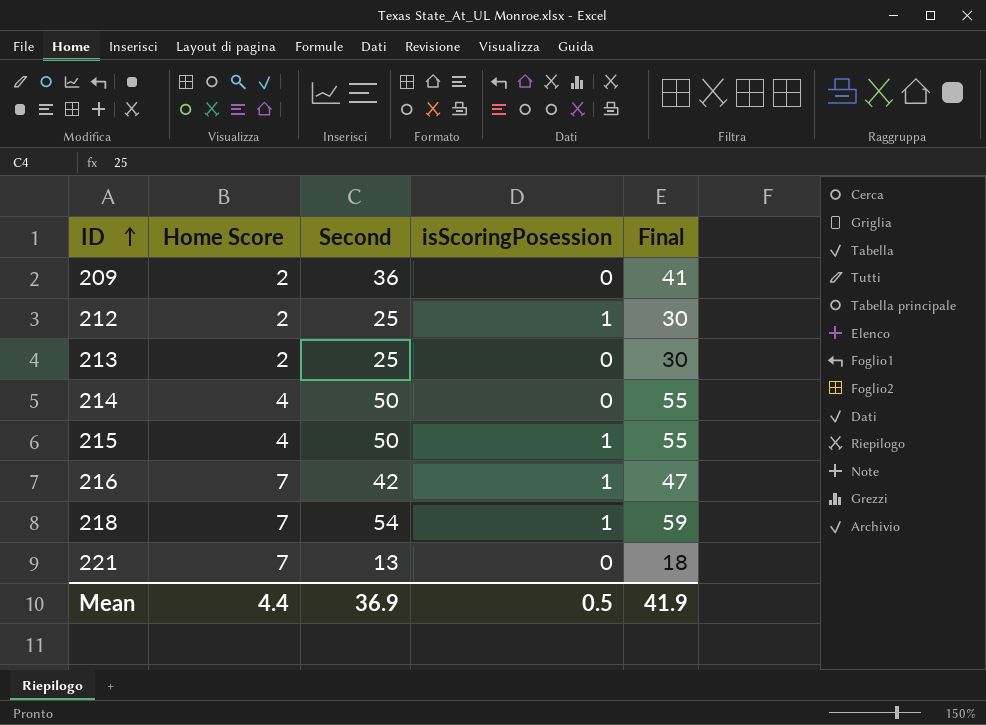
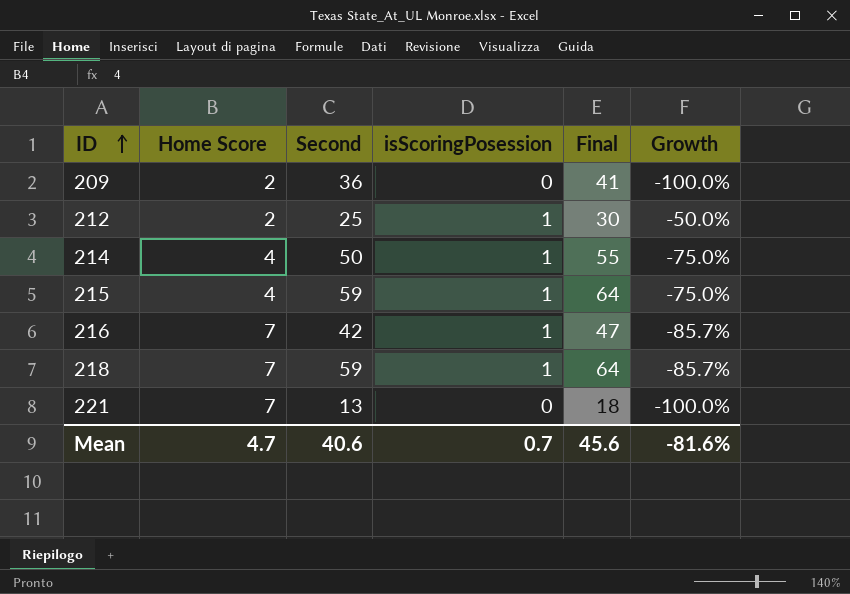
column Growth | formula: none -> ([isScoringPosession] - [Home Score]) / [Home Score]
row 213: 2 | 25 | 0 | 30 -> none
214 | isScoringPosession: 0 -> 1
215 | Second: 50 -> 59
215 | Final: 55 -> 64
218 | Second: 54 -> 59
218 | Final: 59 -> 64
Mean | Home Score: 4.4 -> 4.7
Mean | Second: 36.9 -> 40.6
Mean | isScoringPosession: 0.5 -> 0.7
Mean | Final: 41.9 -> 45.6

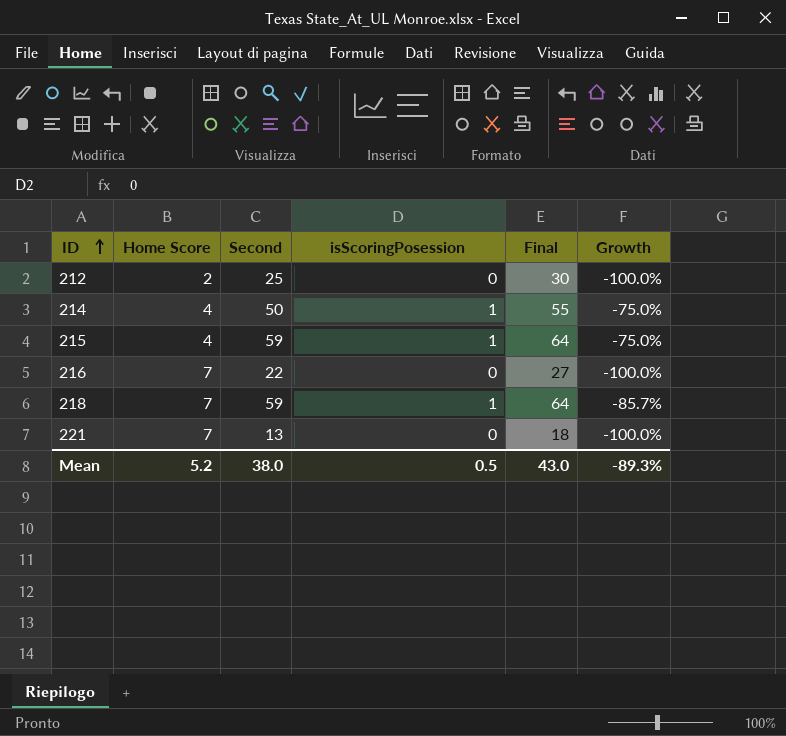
row 209: 2 | 36 | 0 | 41 | -100.0% -> none
212 | isScoringPosession: 1 -> 0
212 | Growth: -50.0% -> -100.0%
216 | Second: 42 -> 22
216 | isScoringPosession: 1 -> 0
216 | Final: 47 -> 27
216 | Growth: -85.7% -> -100.0%
Mean | Home Score: 4.7 -> 5.2
Mean | Second: 40.6 -> 38.0
Mean | isScoringPosession: 0.7 -> 0.5
Mean | Final: 45.6 -> 43.0
Mean | Growth: -81.6% -> -89.3%

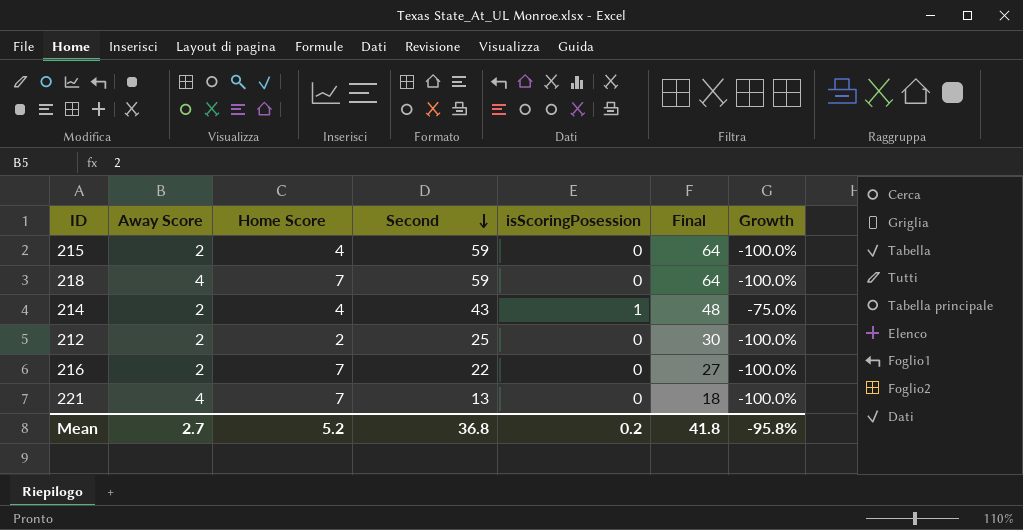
row order: ID ascending -> Second descending
column Away Score | position: none -> 2
215 | isScoringPosession: 1 -> 0
215 | Growth: -75.0% -> -100.0%
218 | isScoringPosession: 1 -> 0
218 | Growth: -85.7% -> -100.0%
214 | Second: 50 -> 43
214 | Final: 55 -> 48
Mean | Second: 38.0 -> 36.8
Mean | isScoringPosession: 0.5 -> 0.2
Mean | Final: 43.0 -> 41.8
Mean | Growth: -89.3% -> -95.8%

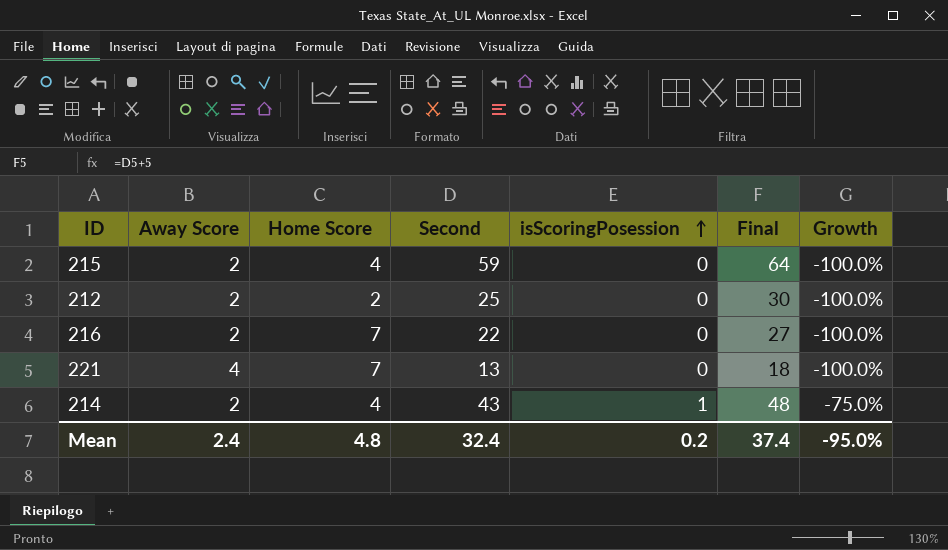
row order: Second descending -> isScoringPosession ascending
row 218: 4 | 7 | 59 | 0 | 64 | -100.0% -> none
Mean | Away Score: 2.7 -> 2.4
Mean | Home Score: 5.2 -> 4.8
Mean | Second: 36.8 -> 32.4
Mean | Final: 41.8 -> 37.4
Mean | Growth: -95.8% -> -95.0%

